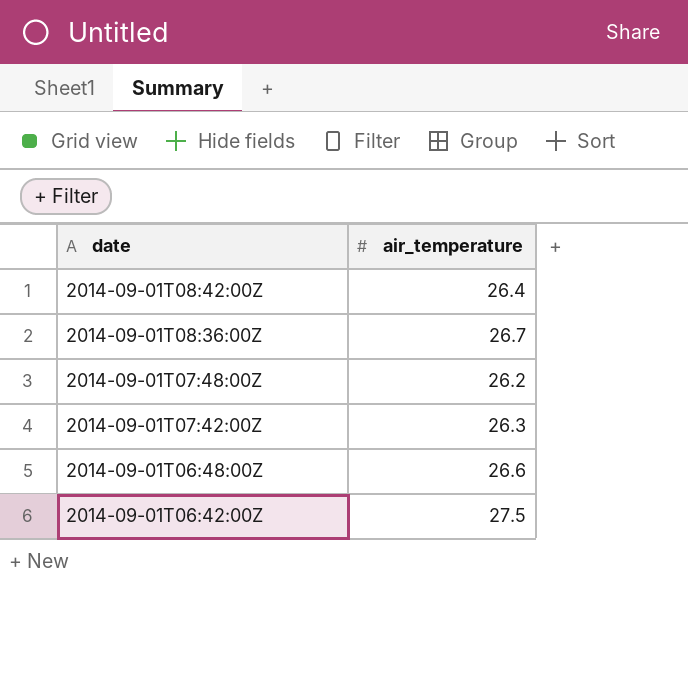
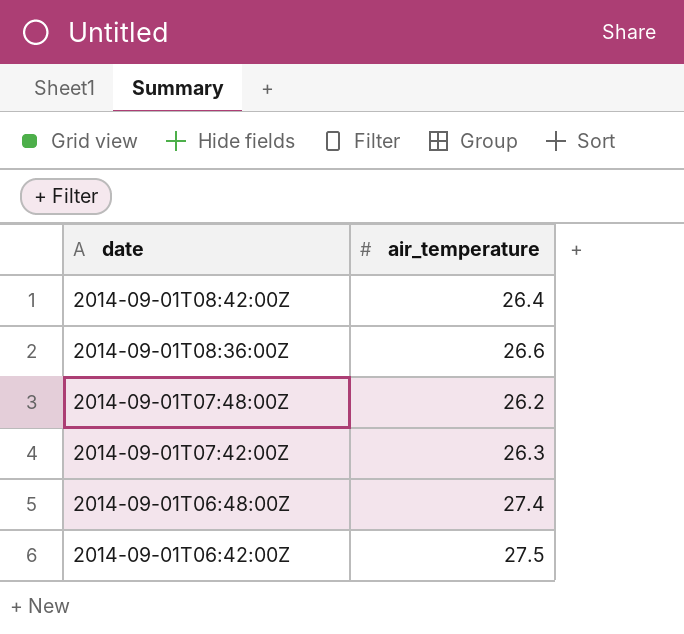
2014-09-01T08:36:00Z | air_temperature: 26.7 -> 26.6
2014-09-01T06:48:00Z | air_temperature: 26.6 -> 27.4

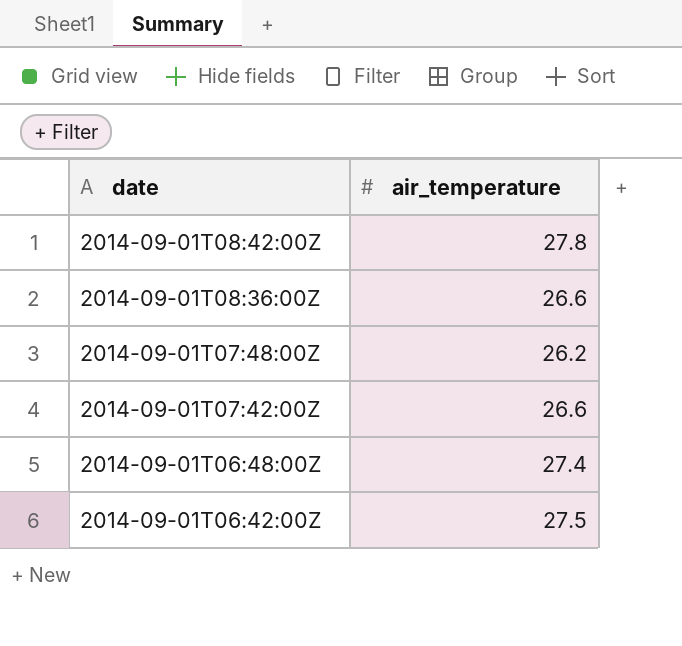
2014-09-01T08:42:00Z | air_temperature: 26.4 -> 27.8
2014-09-01T07:42:00Z | air_temperature: 26.3 -> 26.6

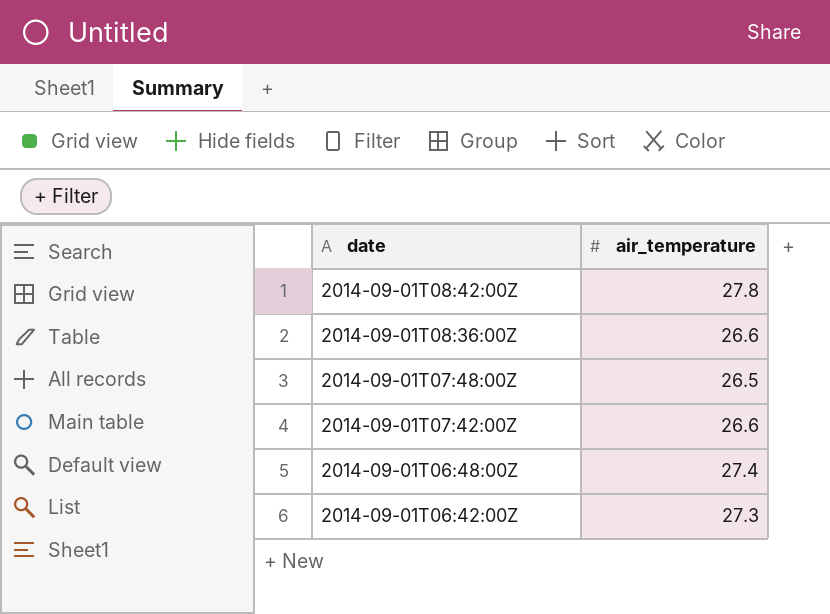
2014-09-01T07:48:00Z | air_temperature: 26.2 -> 26.5
2014-09-01T06:42:00Z | air_temperature: 27.5 -> 27.3

